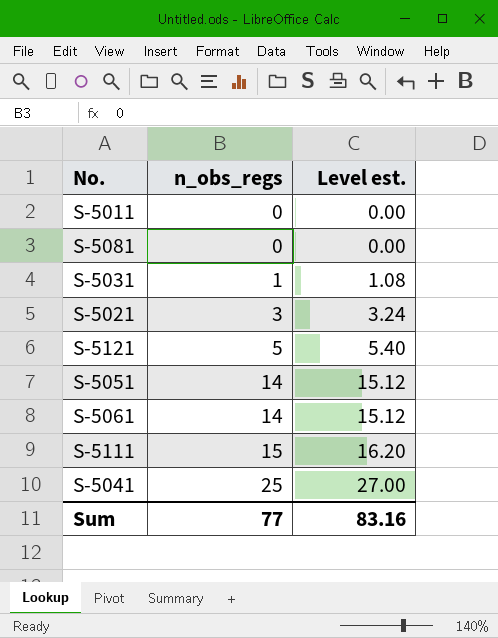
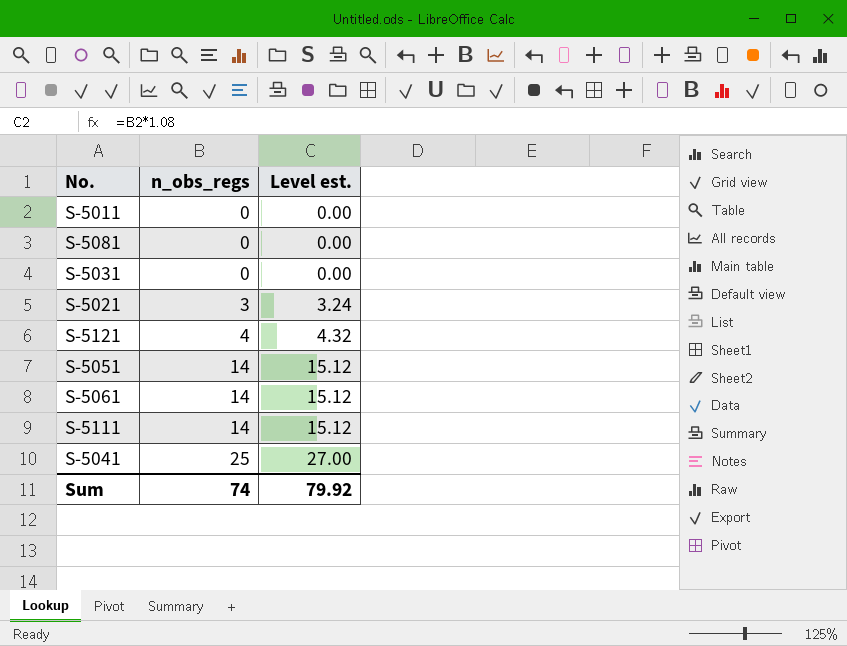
S-5031 | n_obs_regs: 1 -> 0
S-5031 | Level est.: 1.08 -> 0.00
S-5121 | n_obs_regs: 5 -> 4
S-5121 | Level est.: 5.40 -> 4.32
S-5111 | n_obs_regs: 15 -> 14
S-5111 | Level est.: 16.20 -> 15.12
Sum | n_obs_regs: 77 -> 74
Sum | Level est.: 83.16 -> 79.92

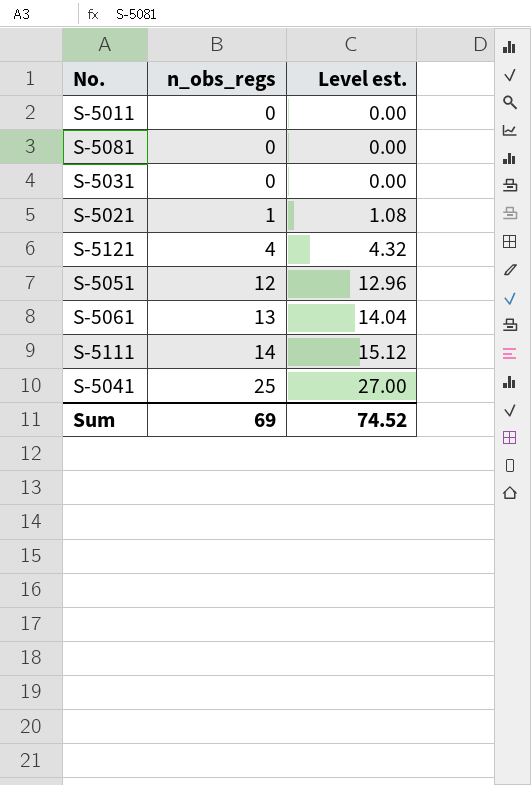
S-5021 | n_obs_regs: 3 -> 1
S-5021 | Level est.: 3.24 -> 1.08
S-5051 | n_obs_regs: 14 -> 12
S-5051 | Level est.: 15.12 -> 12.96
S-5061 | n_obs_regs: 14 -> 13
S-5061 | Level est.: 15.12 -> 14.04
Sum | n_obs_regs: 74 -> 69
Sum | Level est.: 79.92 -> 74.52

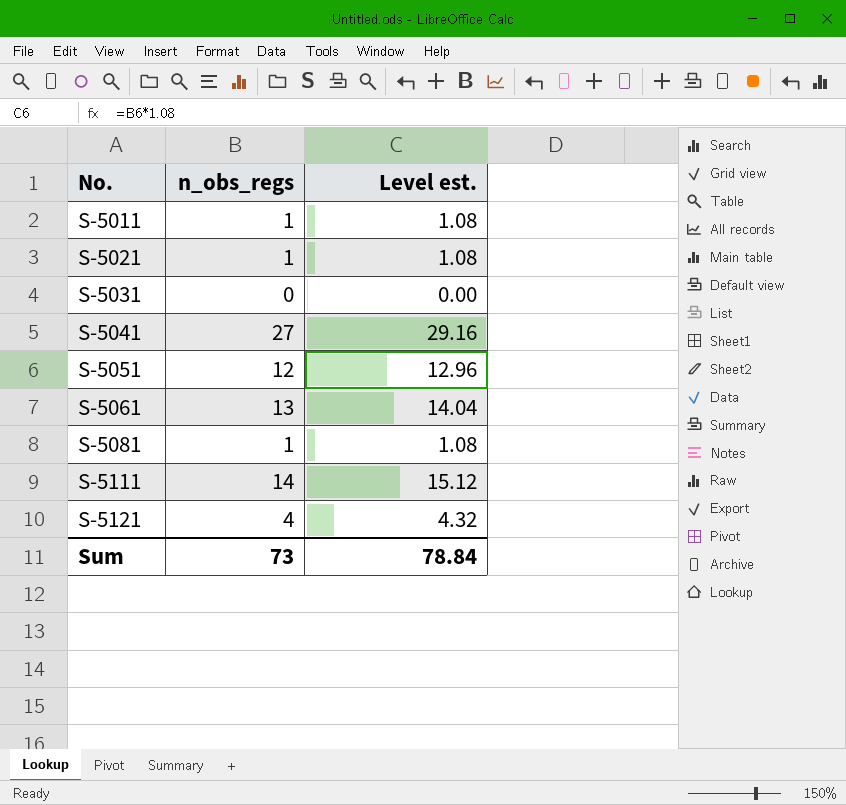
row order: n_obs_regs ascending -> No. ascending
S-5011 | n_obs_regs: 0 -> 1
S-5011 | Level est.: 0.00 -> 1.08
S-5041 | n_obs_regs: 25 -> 27
S-5041 | Level est.: 27.00 -> 29.16
S-5081 | n_obs_regs: 0 -> 1
S-5081 | Level est.: 0.00 -> 1.08
Sum | n_obs_regs: 69 -> 73
Sum | Level est.: 74.52 -> 78.84

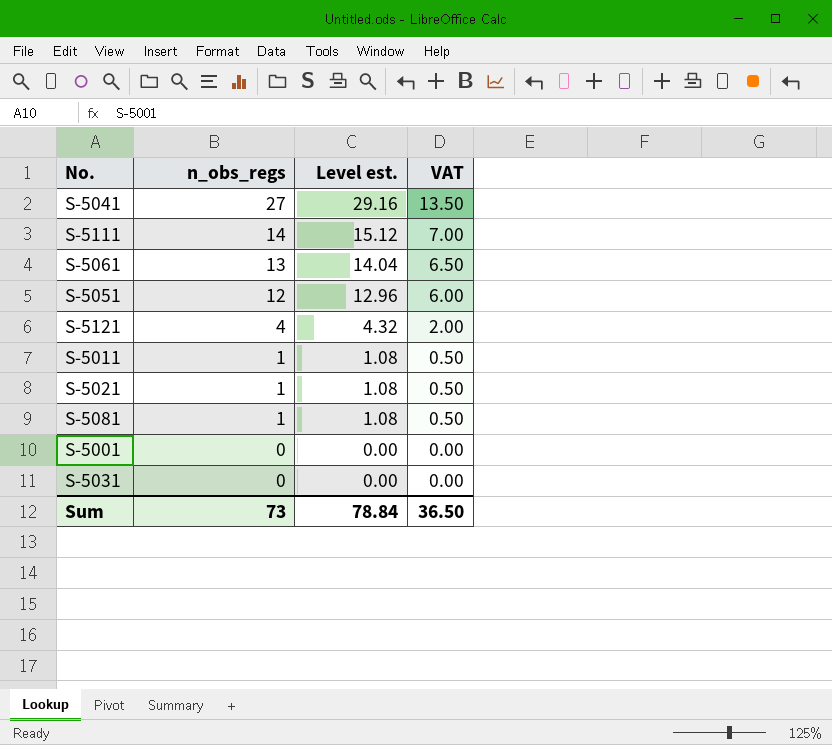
row order: No. ascending -> n_obs_regs descending
column VAT | formula: none -> [n_obs_regs] * 0.5
row S-5001: none -> 0 | 0.00 | 0.00

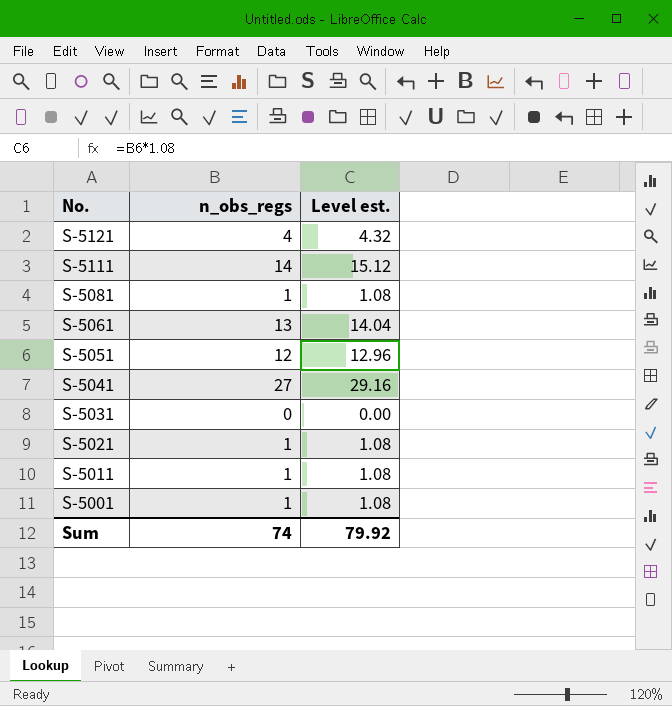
row order: n_obs_regs descending -> No. descending
column VAT | formula: [n_obs_regs] * 0.5 -> none
S-5001 | n_obs_regs: 0 -> 1
S-5001 | Level est.: 0.00 -> 1.08
Sum | n_obs_regs: 73 -> 74
Sum | Level est.: 78.84 -> 79.92

